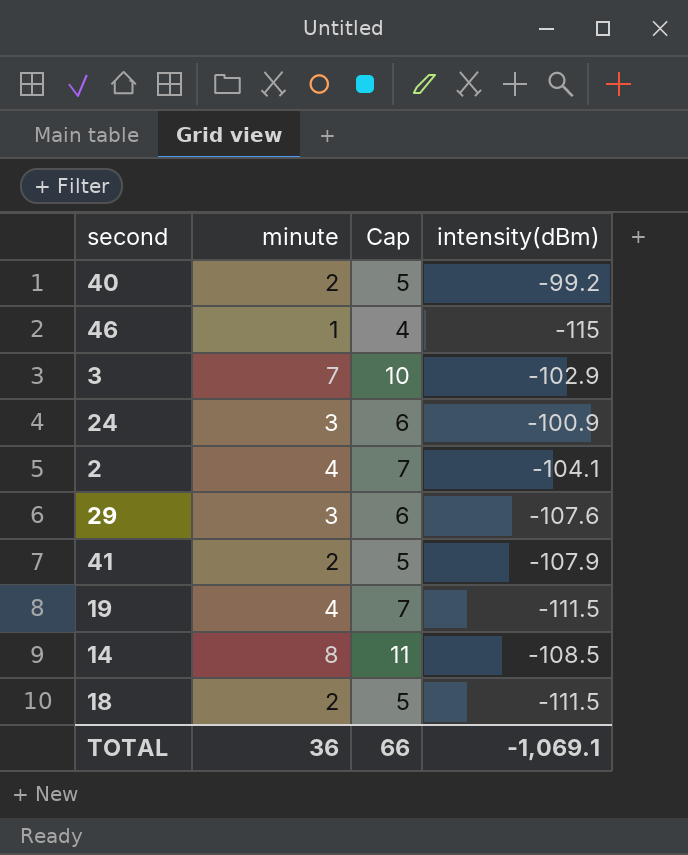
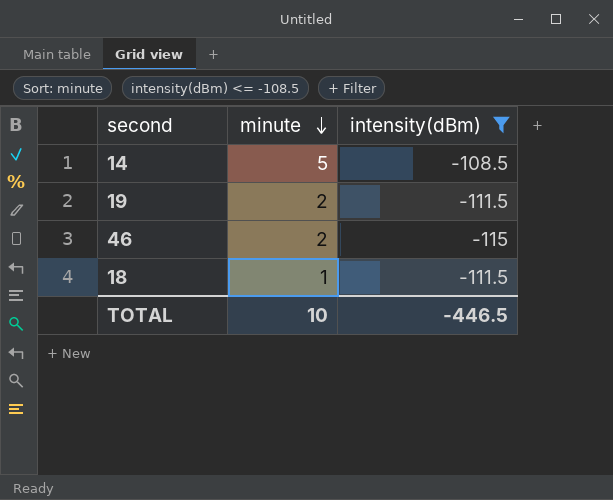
filter: none -> intensity(dBm) <= -108.5
row order: none -> minute descending
column Cap | formula: [minute] + 3 -> none
14 | minute: 8 -> 5
19 | minute: 4 -> 2
46 | minute: 1 -> 2
18 | minute: 2 -> 1
TOTAL | minute: 36 -> 10
TOTAL | intensity(dBm): -1,069.1 -> -446.5

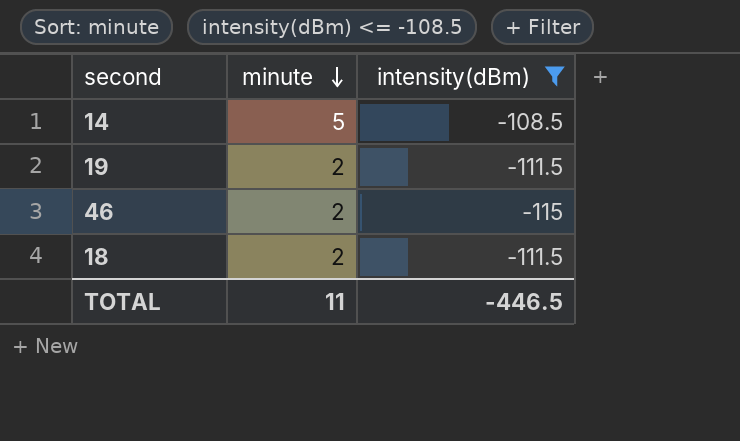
18 | minute: 1 -> 2
TOTAL | minute: 10 -> 11

